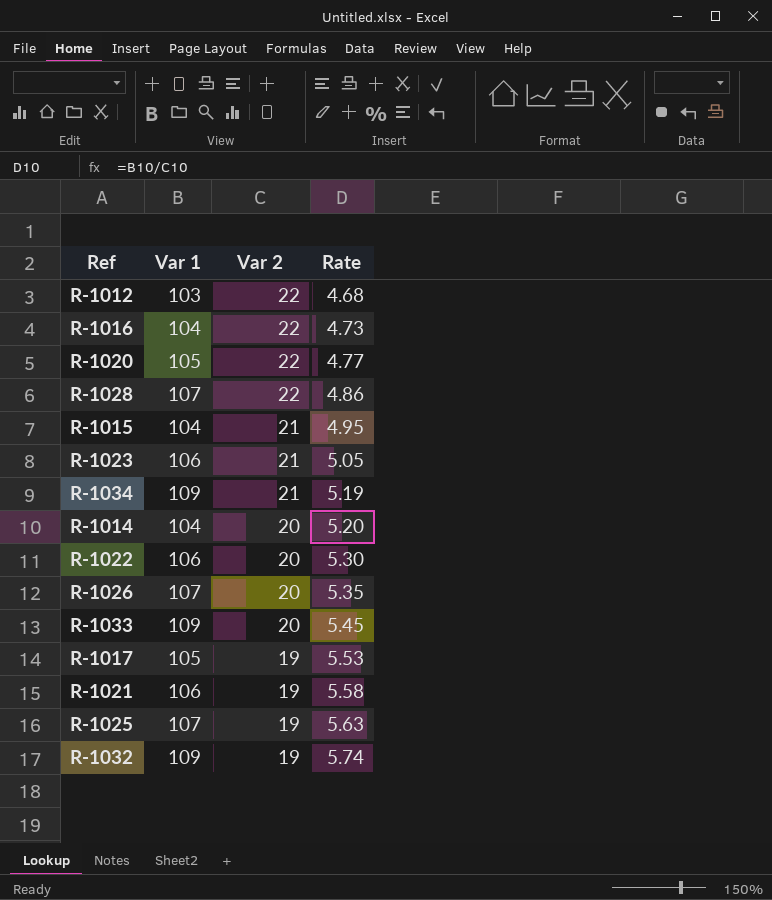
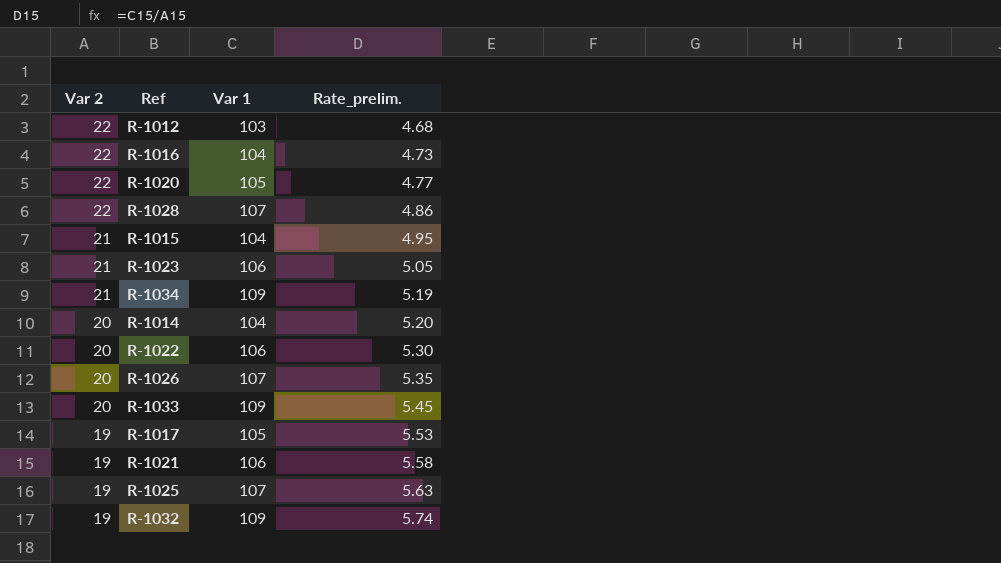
column Var 2 | position: 3 -> 1
column name: Rate -> Rate_prelim.

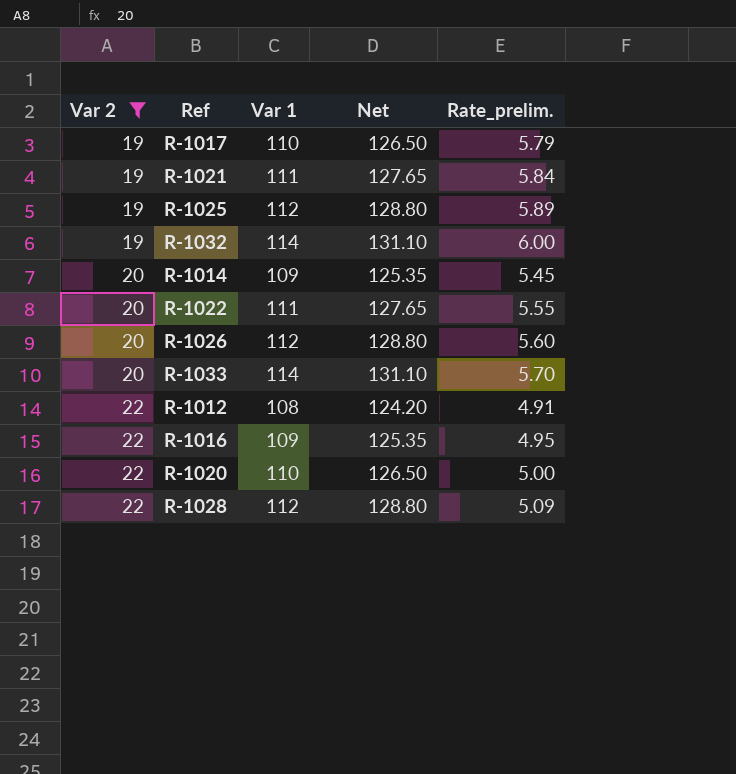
filter: none -> Var 2 != 21
row order: Var 2 descending -> Var 2 ascending
column Net | formula: none -> [Var 1] * 1.15
R-1017 | Var 1: 105 -> 110
R-1017 | Rate_prelim.: 5.53 -> 5.79
R-1021 | Var 1: 106 -> 111
R-1021 | Rate_prelim.: 5.58 -> 5.84
R-1025 | Var 1: 107 -> 112
R-1025 | Rate_prelim.: 5.63 -> 5.89
R-1032 | Var 1: 109 -> 114
R-1032 | Rate_prelim.: 5.74 -> 6.00
R-1014 | Var 1: 104 -> 109
R-1014 | Rate_prelim.: 5.20 -> 5.45
R-1022 | Var 1: 106 -> 111
R-1022 | Rate_prelim.: 5.30 -> 5.55
R-1026 | Var 1: 107 -> 112
R-1026 | Rate_prelim.: 5.35 -> 5.60
R-1033 | Var 1: 109 -> 114
R-1033 | Rate_prelim.: 5.45 -> 5.70
R-1012 | Var 1: 103 -> 108
R-1012 | Rate_prelim.: 4.68 -> 4.91
R-1016 | Var 1: 104 -> 109
R-1016 | Rate_prelim.: 4.73 -> 4.95
R-1020 | Var 1: 105 -> 110
R-1020 | Rate_prelim.: 4.77 -> 5.00
R-1028 | Var 1: 107 -> 112
R-1028 | Rate_prelim.: 4.86 -> 5.09

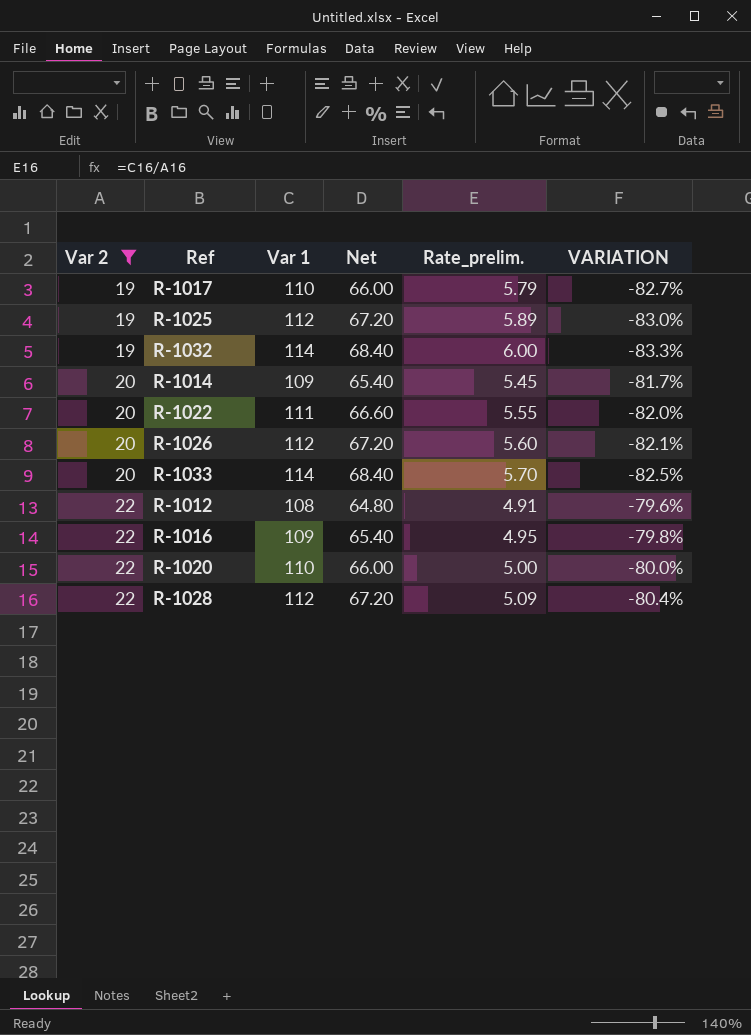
column Net | formula: [Var 1] * 1.15 -> [Var 1] * 0.6
column VARIATION | formula: none -> ([Var 2] - [Var 1]) / [Var 1]
row R-1021: 19 | 111 | 127.65 | 5.84 -> none

